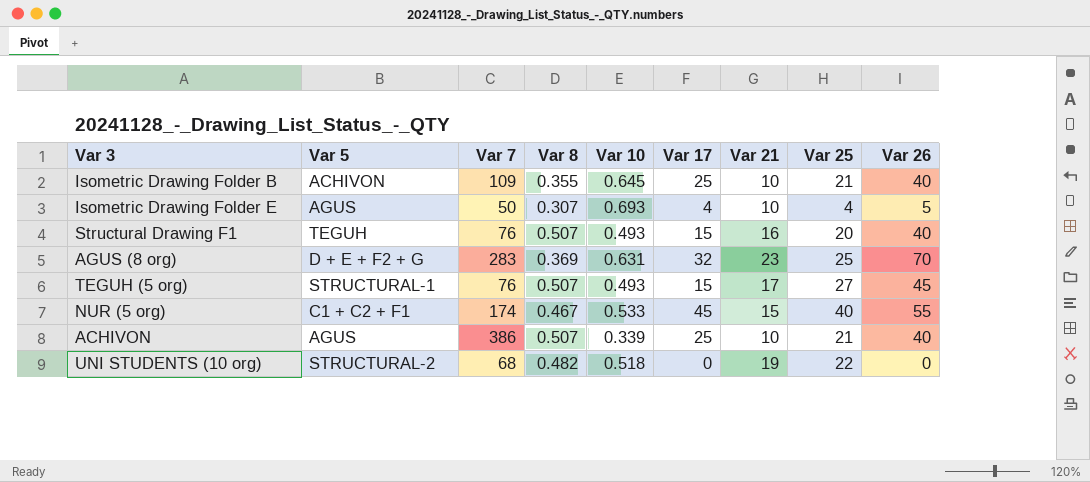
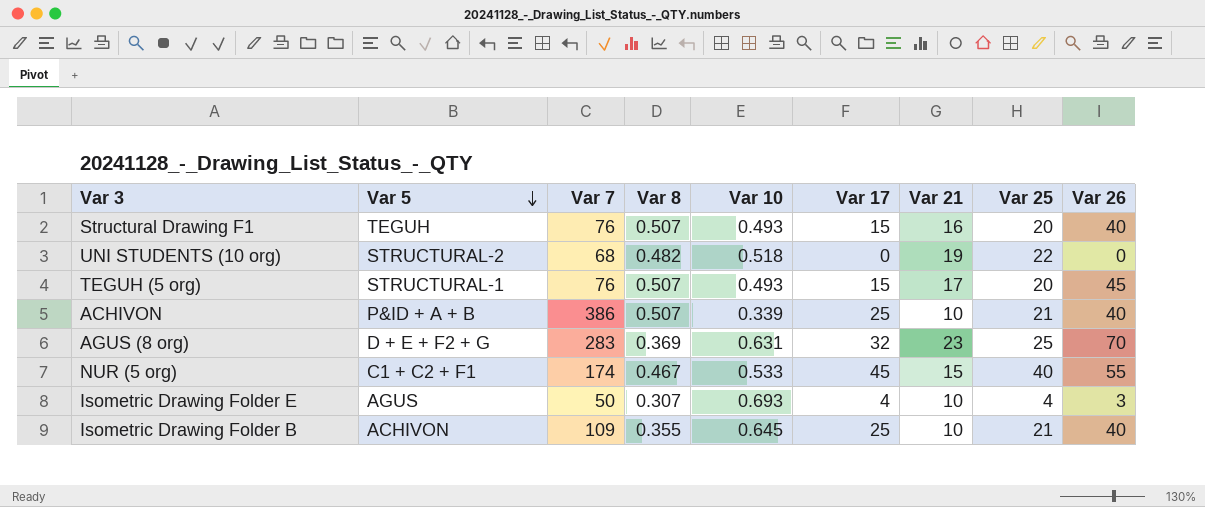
row order: none -> Var 5 descending
TEGUH (5 org) | Var 25: 27 -> 20
ACHIVON | Var 5: AGUS -> P&ID + A + B
Isometric Drawing Folder E | Var 26: 5 -> 3

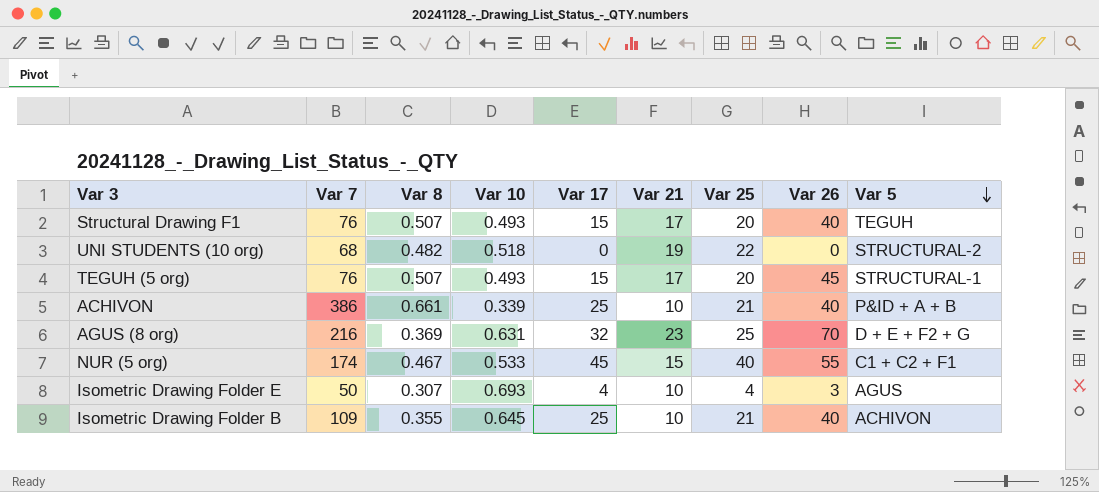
column Var 5 | position: 2 -> 9
Structural Drawing F1 | Var 21: 16 -> 17
ACHIVON | Var 8: 0.507 -> 0.661
AGUS (8 org) | Var 7: 283 -> 216

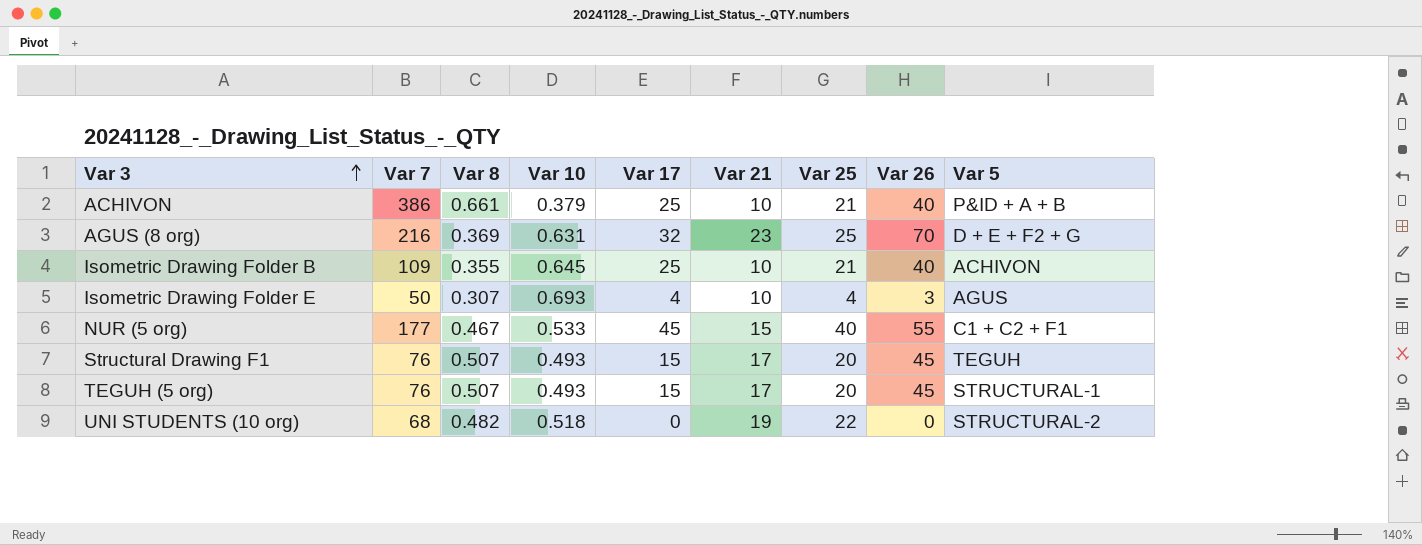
row order: Var 5 descending -> Var 3 ascending
ACHIVON | Var 10: 0.339 -> 0.379
NUR (5 org) | Var 7: 174 -> 177
Structural Drawing F1 | Var 26: 40 -> 45

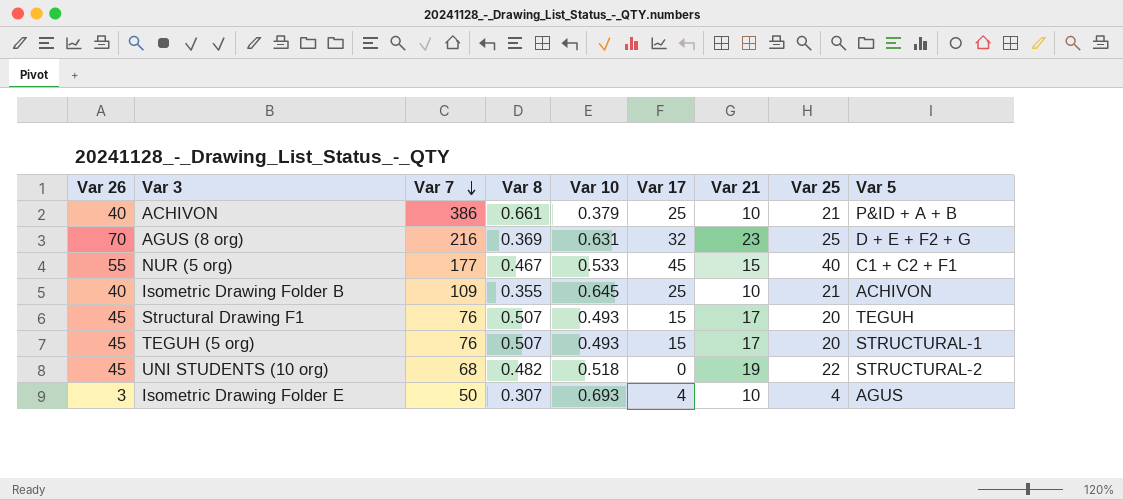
row order: Var 3 ascending -> Var 7 descending
column Var 26 | position: 8 -> 1
UNI STUDENTS (10 org) | Var 26: 0 -> 45

